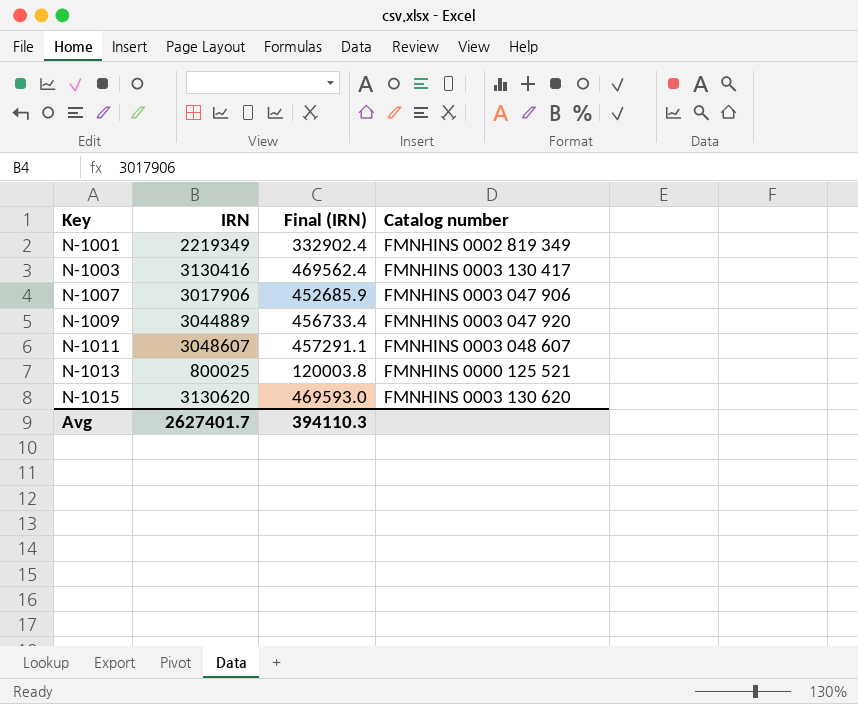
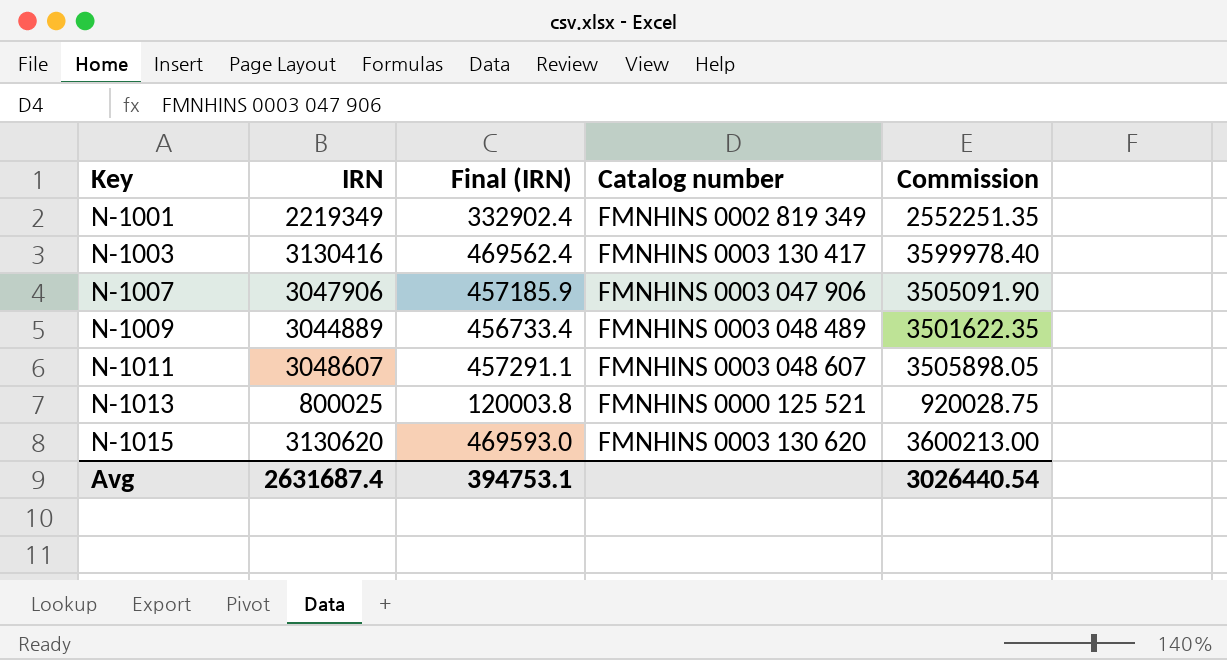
column Commission | formula: none -> [IRN] * 1.15
N-1007 | IRN: 3017906 -> 3047906
N-1007 | Final (IRN): 452685.9 -> 457185.9
N-1009 | Catalog number: FMNHINS 0003 047 920 -> FMNHINS 0003 048 489
Avg | IRN: 2627401.7 -> 2631687.4
Avg | Final (IRN): 394110.3 -> 394753.1

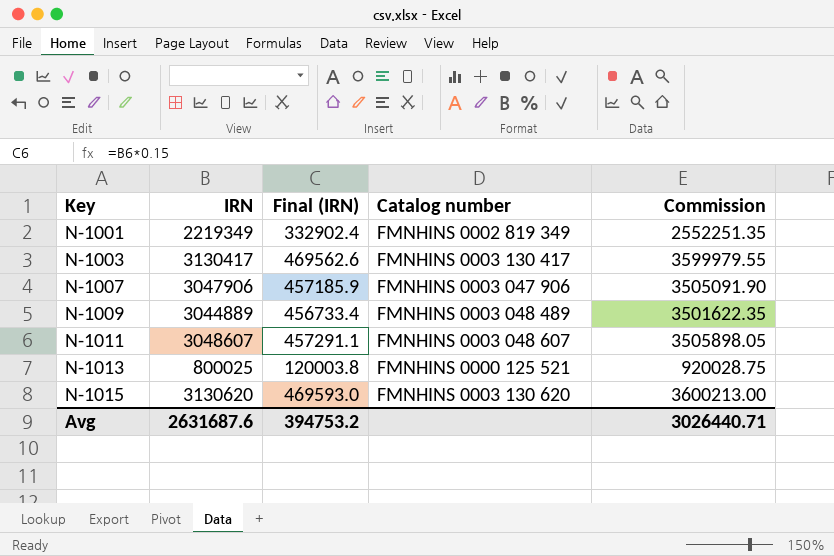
N-1003 | IRN: 3130416 -> 3130417
N-1003 | Final (IRN): 469562.4 -> 469562.6
N-1003 | Commission: 3599978.40 -> 3599979.55
Avg | IRN: 2631687.4 -> 2631687.6
Avg | Final (IRN): 394753.1 -> 394753.2
Avg | Commission: 3026440.54 -> 3026440.71

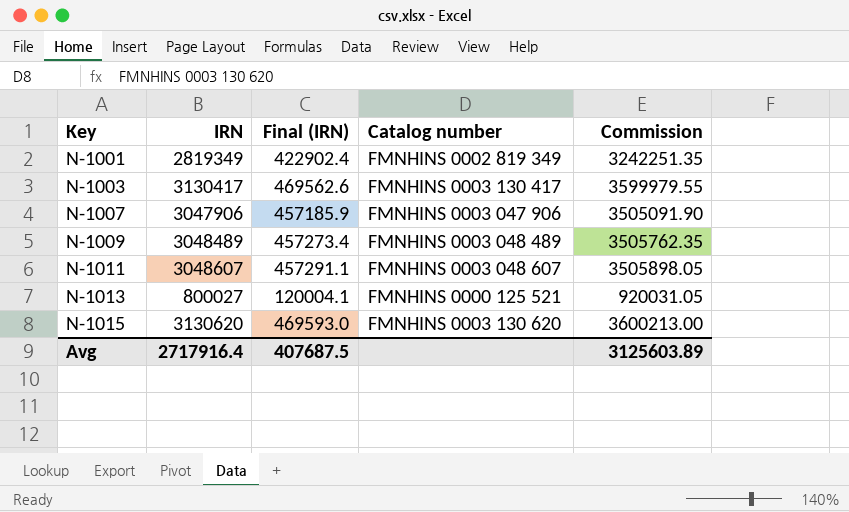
N-1001 | IRN: 2219349 -> 2819349
N-1001 | Final (IRN): 332902.4 -> 422902.4
N-1001 | Commission: 2552251.35 -> 3242251.35
N-1009 | IRN: 3044889 -> 3048489
N-1009 | Final (IRN): 456733.4 -> 457273.4
N-1009 | Commission: 3501622.35 -> 3505762.35
N-1013 | IRN: 800025 -> 800027
N-1013 | Final (IRN): 120003.8 -> 120004.1
N-1013 | Commission: 920028.75 -> 920031.05
Avg | IRN: 2631687.6 -> 2717916.4
Avg | Final (IRN): 394753.2 -> 407687.5
Avg | Commission: 3026440.71 -> 3125603.89

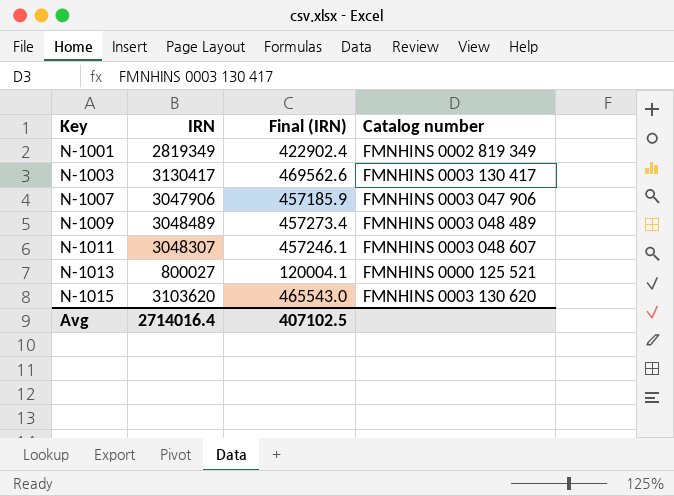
column Commission | formula: [IRN] * 1.15 -> none
N-1011 | IRN: 3048607 -> 3048307
N-1011 | Final (IRN): 457291.1 -> 457246.1
N-1015 | IRN: 3130620 -> 3103620
N-1015 | Final (IRN): 469593.0 -> 465543.0
Avg | IRN: 2717916.4 -> 2714016.4
Avg | Final (IRN): 407687.5 -> 407102.5

